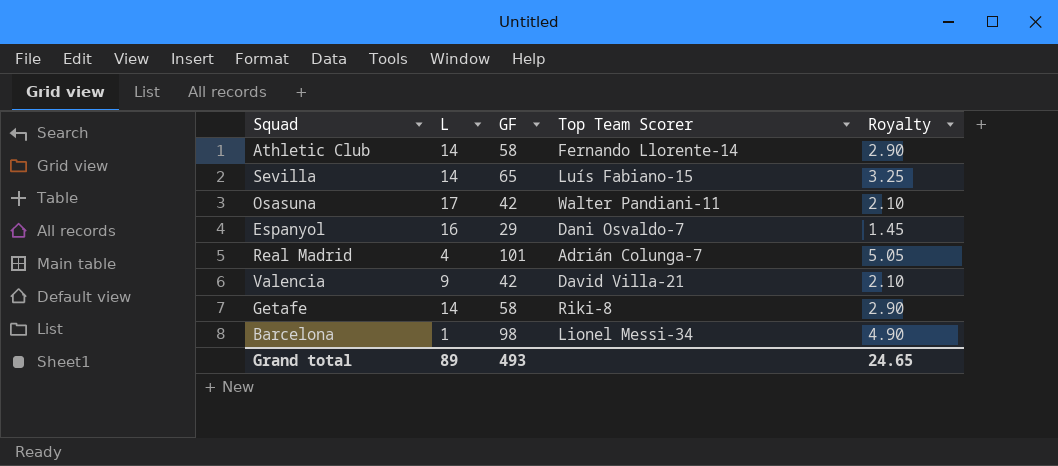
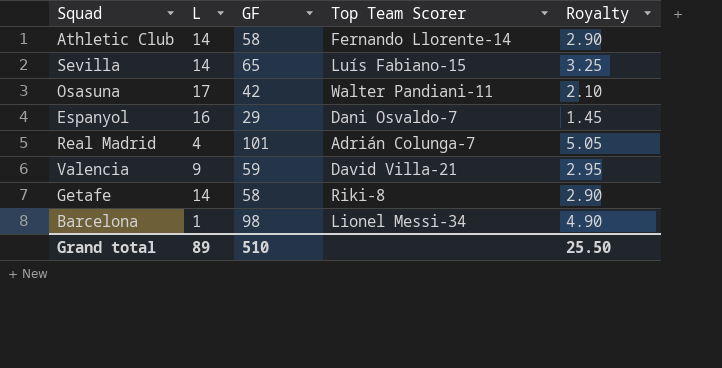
Valencia | GF: 42 -> 59
Valencia | Royalty: 2.10 -> 2.95
Grand total | GF: 493 -> 510
Grand total | Royalty: 24.65 -> 25.50

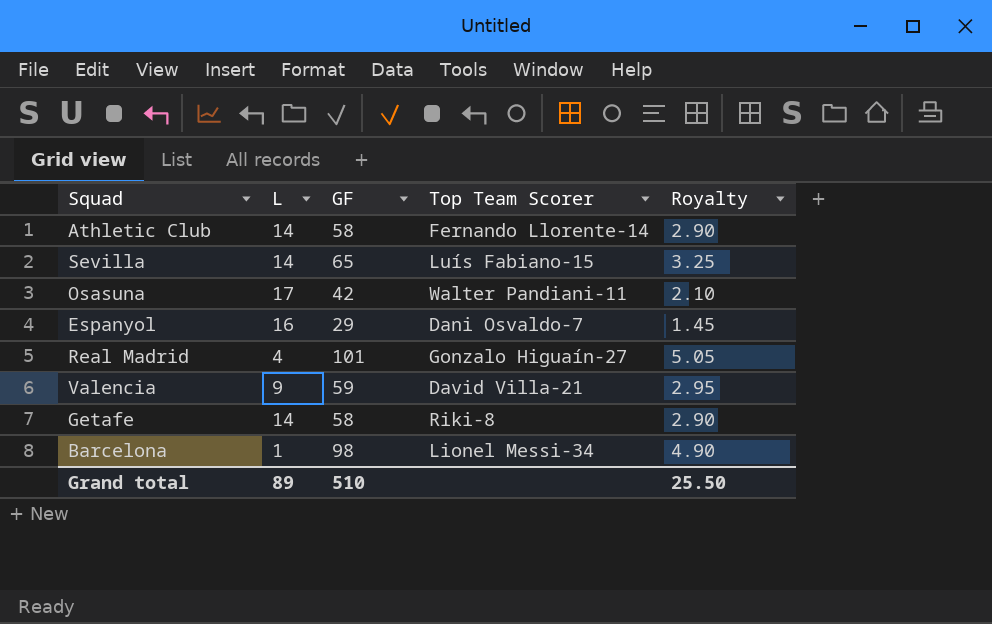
Real Madrid | Top Team Scorer: Adrián Colunga-7 -> Gonzalo Higuaín-27

